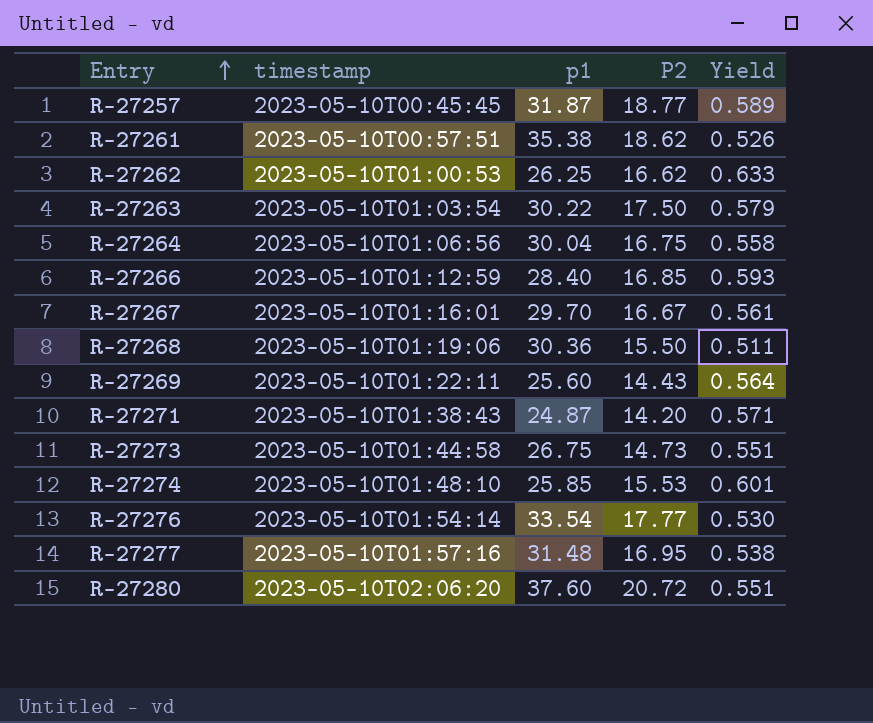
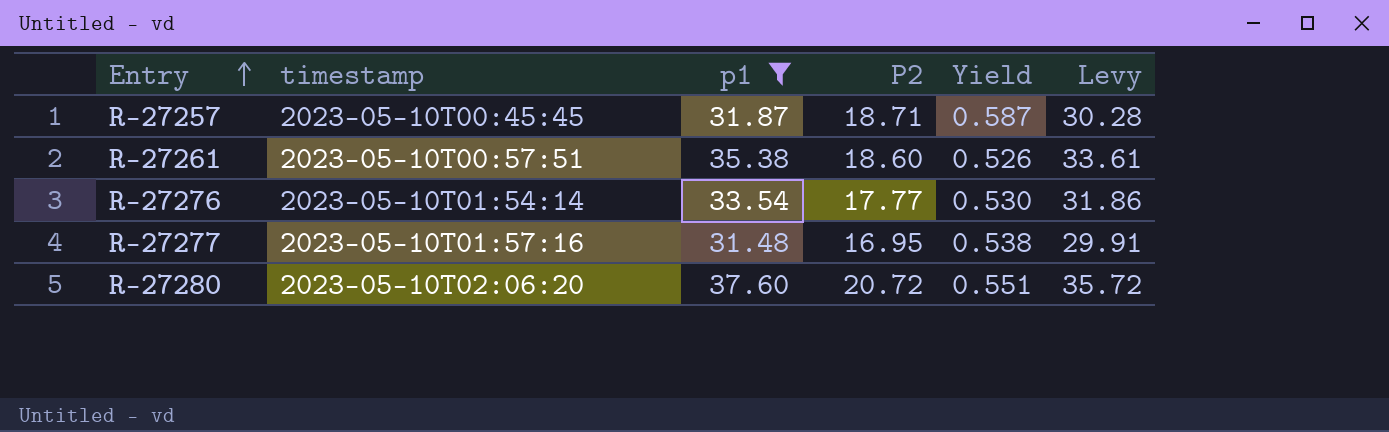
filter: none -> p1 >= 31.48
column Levy | formula: none -> [p1] * 0.95
R-27257 | P2: 18.77 -> 18.71
R-27257 | Yield: 0.589 -> 0.587
R-27261 | P2: 18.62 -> 18.60

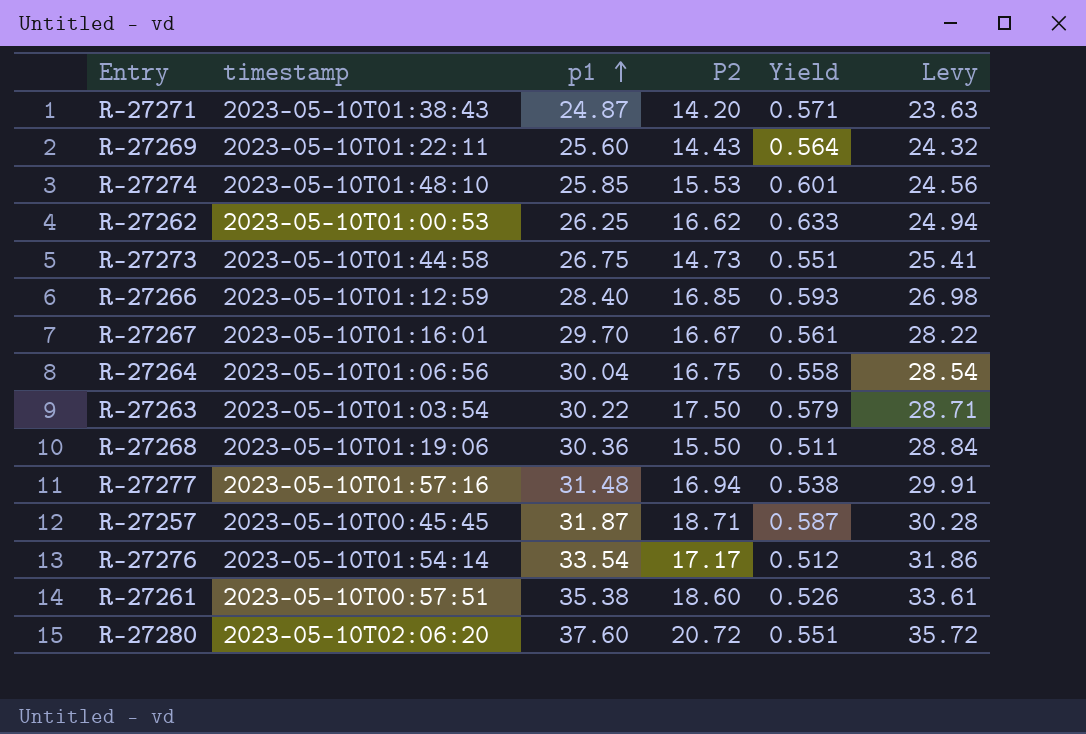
filter: p1 >= 31.48 -> none
row order: Entry ascending -> p1 ascending
R-27277 | P2: 16.95 -> 16.94
R-27276 | P2: 17.77 -> 17.17
R-27276 | Yield: 0.530 -> 0.512

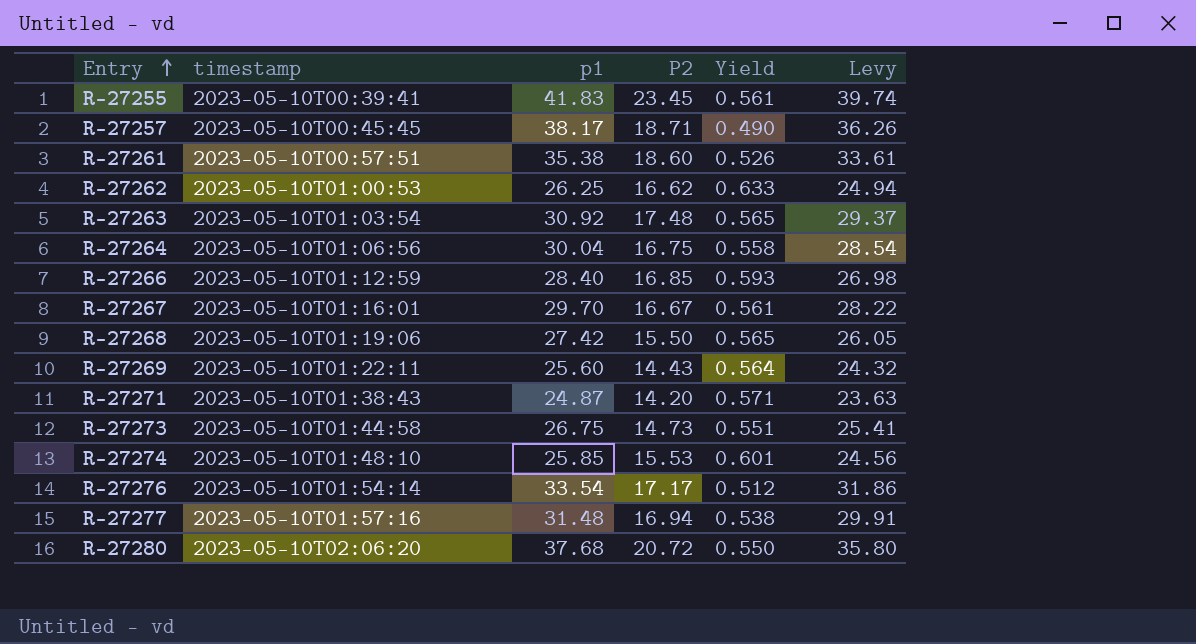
row order: p1 ascending -> Entry ascending
row R-27255: none -> 2023-05-10T00:39:41 | 41.83 | 23.45 | 0.561 | 39.74
R-27257 | p1: 31.87 -> 38.17
R-27257 | Yield: 0.587 -> 0.490
R-27257 | Levy: 30.28 -> 36.26
R-27263 | p1: 30.22 -> 30.92
R-27263 | P2: 17.50 -> 17.48
R-27263 | Yield: 0.579 -> 0.565
R-27263 | Levy: 28.71 -> 29.37
R-27268 | p1: 30.36 -> 27.42
R-27268 | Yield: 0.511 -> 0.565
R-27268 | Levy: 28.84 -> 26.05
R-27280 | p1: 37.60 -> 37.68
R-27280 | Yield: 0.551 -> 0.550
R-27280 | Levy: 35.72 -> 35.80

